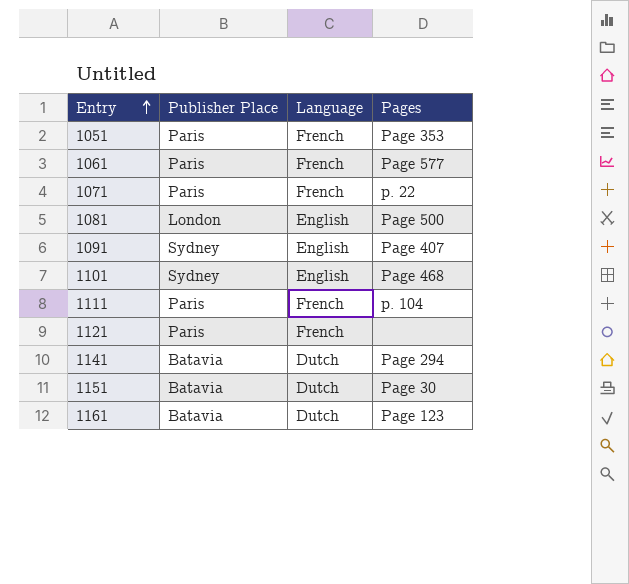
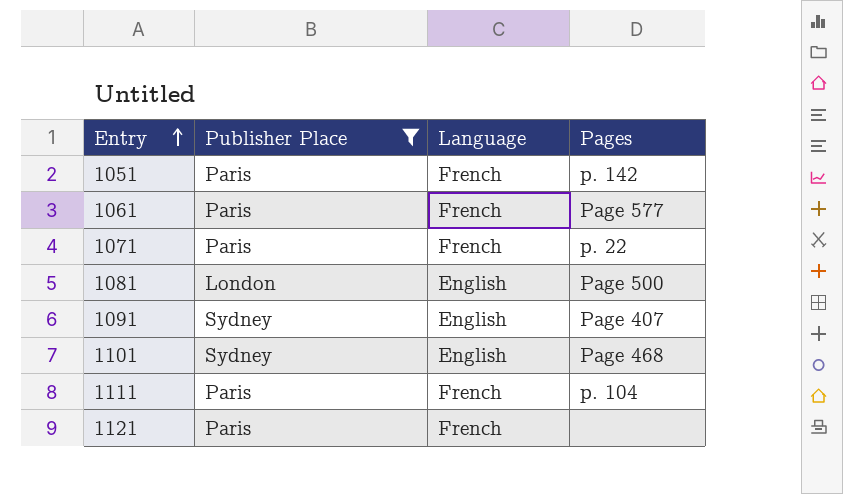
filter: none -> Publisher Place != Batavia
1051 | Pages: Page 353 -> p. 142

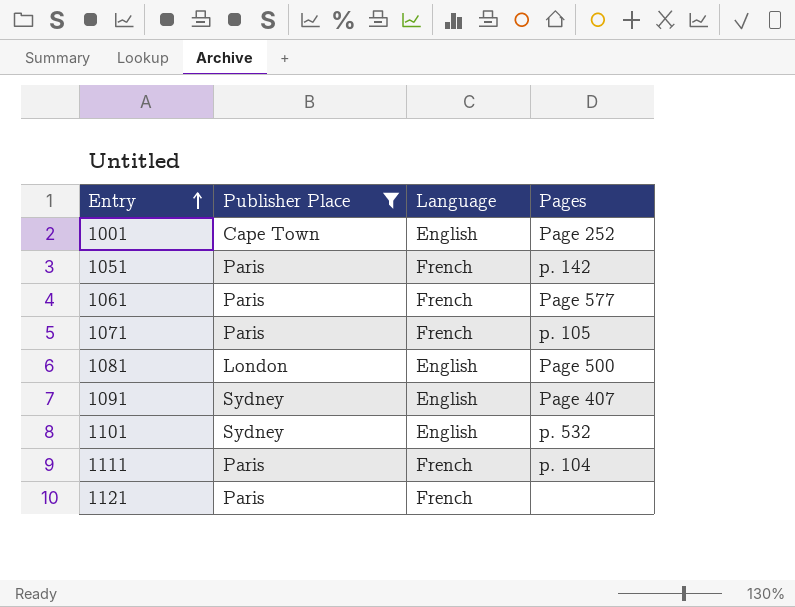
row 1001: none -> Cape Town | English | Page 252
1071 | Pages: p. 22 -> p. 105
1101 | Pages: Page 468 -> p. 532

